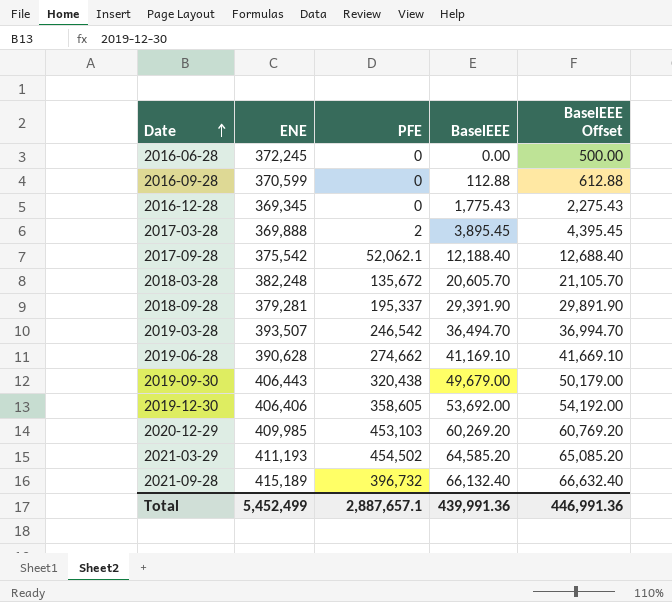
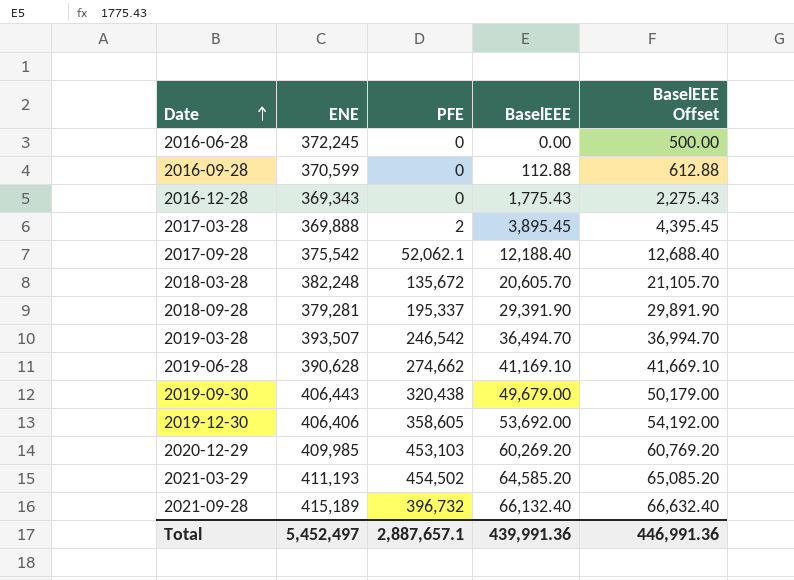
2016-12-28 | ENE: 369,345 -> 369,343
Total | ENE: 5,452,499 -> 5,452,497

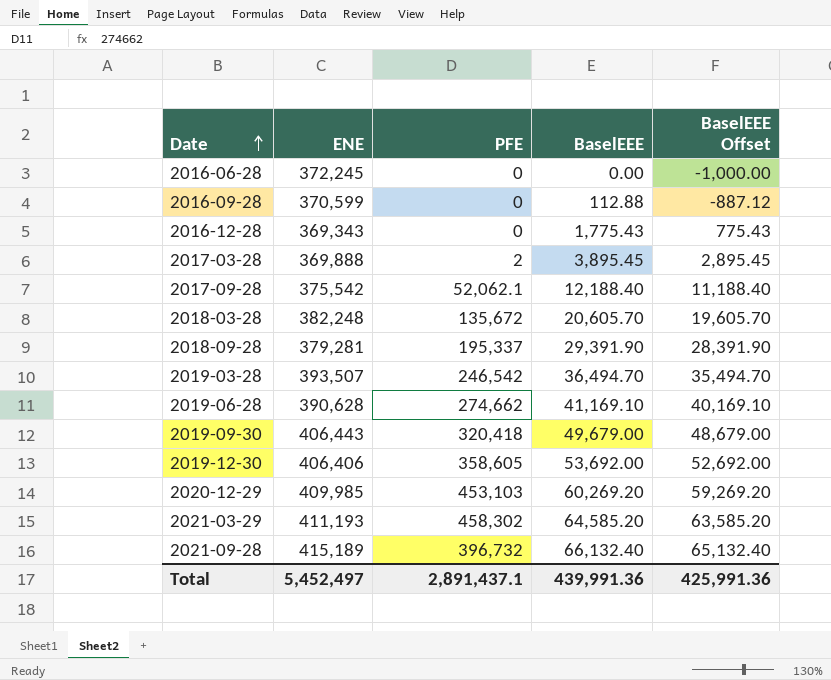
column BaselEEE Offset | formula: [BaselEEE] + 500 -> [BaselEEE] - 1000
2019-09-30 | PFE: 320,438 -> 320,418
2021-03-29 | PFE: 454,502 -> 458,302
Total | PFE: 2,887,657.1 -> 2,891,437.1
Total | BaselEEE Offset: 446,991.36 -> 425,991.36

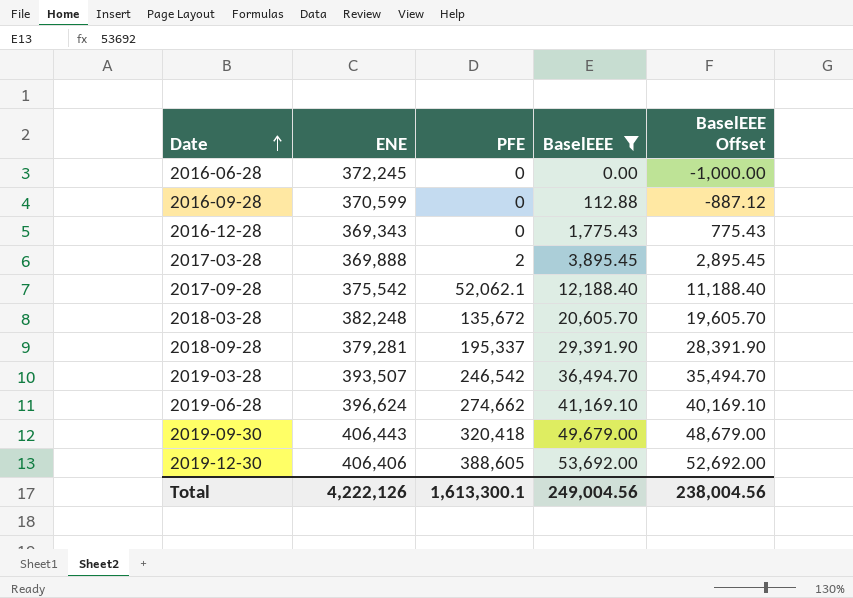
filter: none -> BaselEEE <= 53,692.00
2019-06-28 | ENE: 390,628 -> 396,624
2019-12-30 | PFE: 358,605 -> 388,605
Total | ENE: 5,452,497 -> 4,222,126
Total | PFE: 2,891,437.1 -> 1,613,300.1
Total | BaselEEE: 439,991.36 -> 249,004.56
Total | BaselEEE Offset: 425,991.36 -> 238,004.56

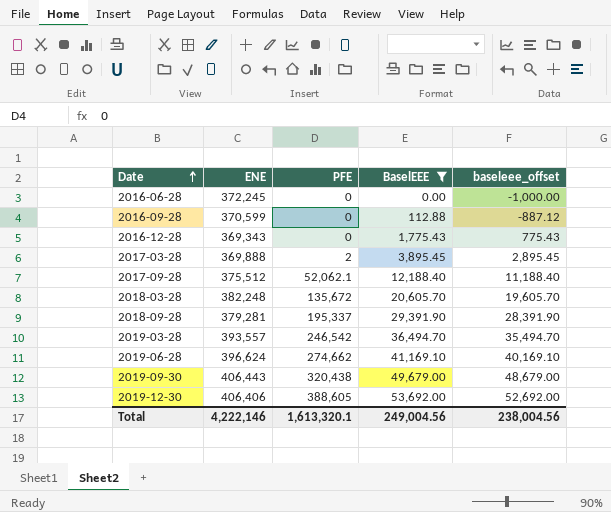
column name: BaselEEE Offset -> baseleee_offset
2017-09-28 | ENE: 375,542 -> 375,512
2019-03-28 | ENE: 393,507 -> 393,557
2019-09-30 | PFE: 320,418 -> 320,438
Total | ENE: 4,222,126 -> 4,222,146
Total | PFE: 1,613,300.1 -> 1,613,320.1

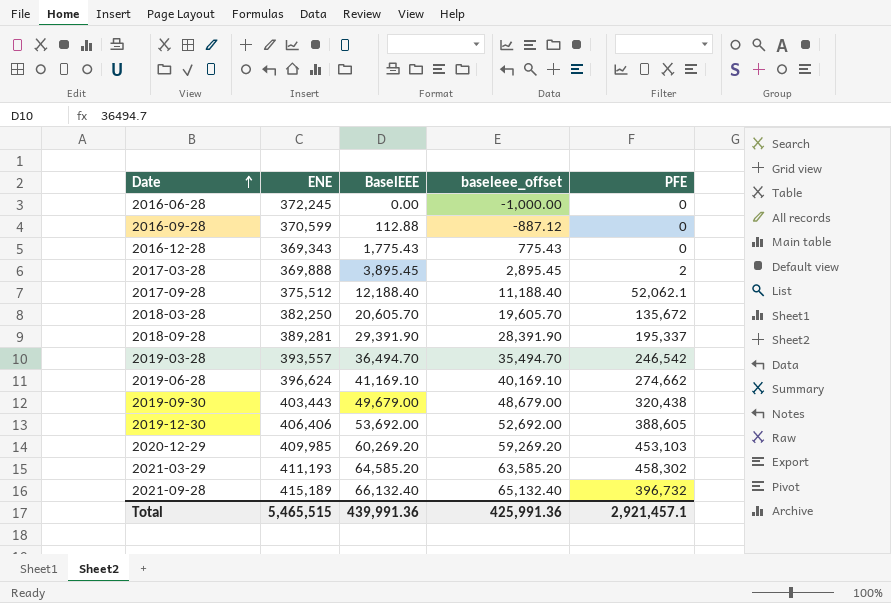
filter: BaselEEE <= 53,692.00 -> none
column PFE | position: 3 -> 5
2018-03-28 | ENE: 382,248 -> 382,250
2018-09-28 | ENE: 379,281 -> 389,281
2019-09-30 | ENE: 406,443 -> 403,443
Total | ENE: 4,222,146 -> 5,465,515
Total | BaselEEE: 249,004.56 -> 439,991.36
Total | baseleee_offset: 238,004.56 -> 425,991.36
Total | PFE: 1,613,320.1 -> 2,921,457.1

